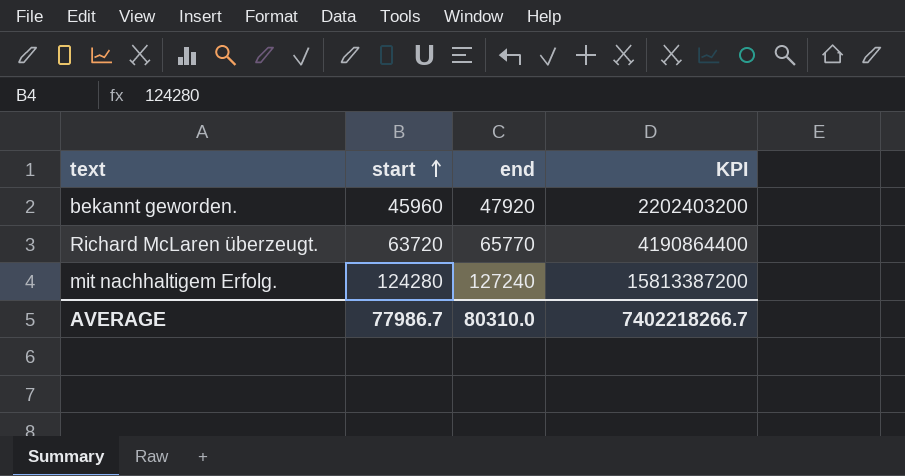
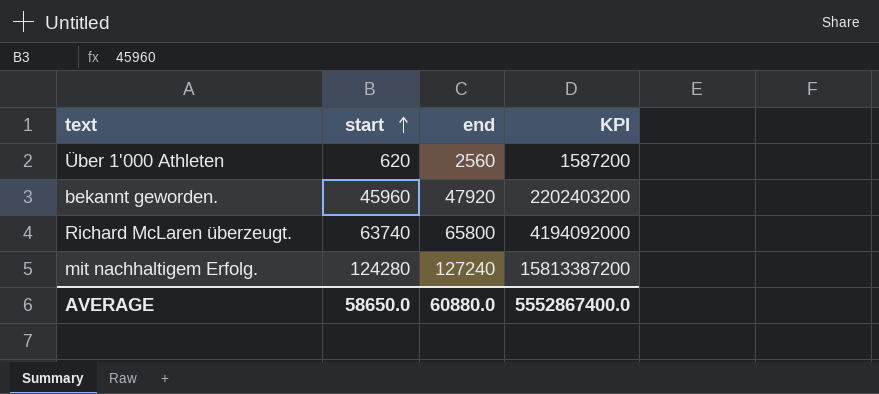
row Über 1'000 Athleten: none -> 620 | 2560 | 1587200
Richard McLaren überzeugt. | start: 63720 -> 63740
Richard McLaren überzeugt. | end: 65770 -> 65800
Richard McLaren überzeugt. | KPI: 4190864400 -> 4194092000
AVERAGE | start: 77986.7 -> 58650.0
AVERAGE | end: 80310.0 -> 60880.0
AVERAGE | KPI: 7402218266.7 -> 5552867400.0

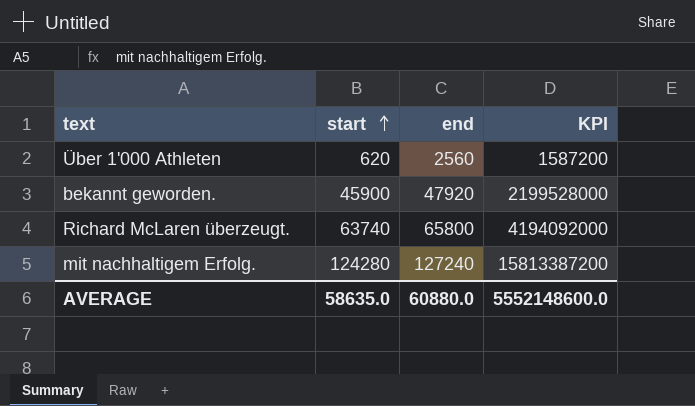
bekannt geworden. | start: 45960 -> 45900
bekannt geworden. | KPI: 2202403200 -> 2199528000
AVERAGE | start: 58650.0 -> 58635.0
AVERAGE | KPI: 5552867400.0 -> 5552148600.0

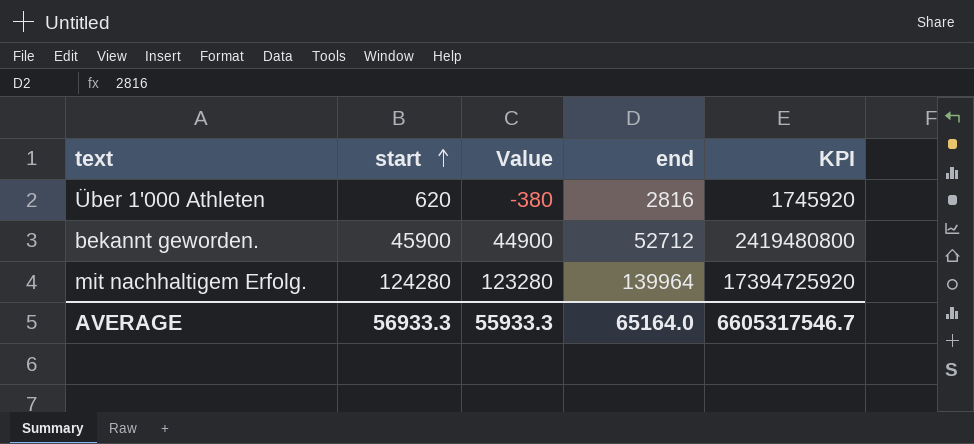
column Value | formula: none -> [start] - 1000
row Richard McLaren überzeugt.: 63740 | 65800 | 4194092000 -> none
Über 1'000 Athleten | end: 2560 -> 2816
Über 1'000 Athleten | KPI: 1587200 -> 1745920
bekannt geworden. | end: 47920 -> 52712
bekannt geworden. | KPI: 2199528000 -> 2419480800
mit nachhaltigem Erfolg. | end: 127240 -> 139964
mit nachhaltigem Erfolg. | KPI: 15813387200 -> 17394725920
AVERAGE | start: 58635.0 -> 56933.3
AVERAGE | end: 60880.0 -> 65164.0
AVERAGE | KPI: 5552148600.0 -> 6605317546.7

